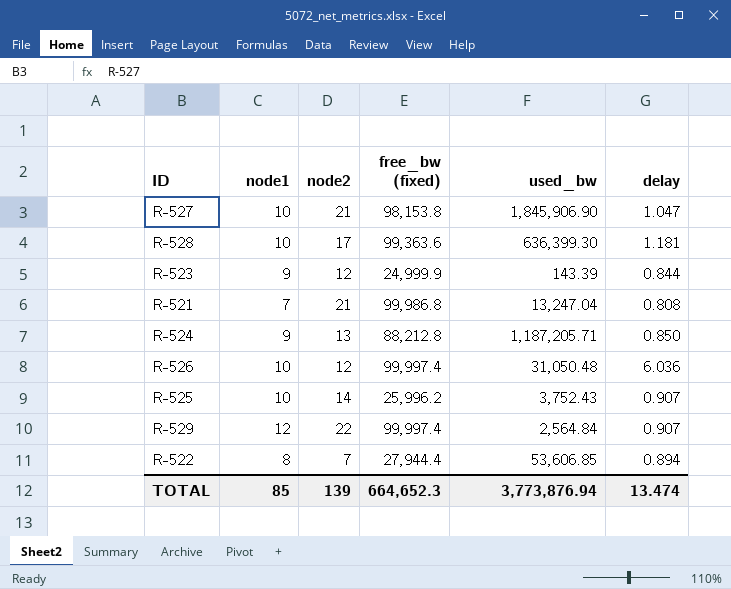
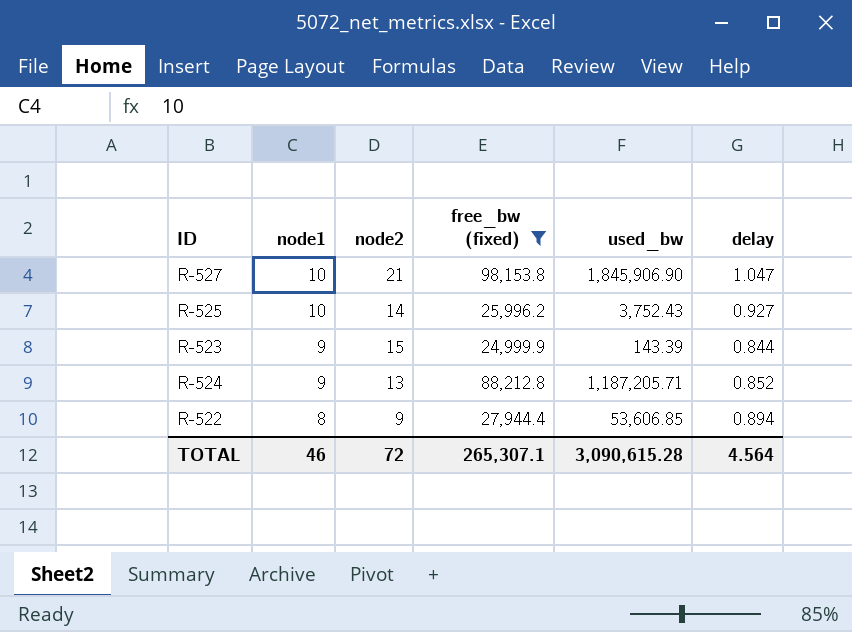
filter: none -> free_bw (fixed) <= 98,153.8
row order: none -> node1 descending
R-525 | delay: 0.907 -> 0.927
R-523 | node2: 12 -> 15
R-524 | delay: 0.850 -> 0.852
R-522 | node2: 7 -> 9
TOTAL | node1: 85 -> 46
TOTAL | node2: 139 -> 72
TOTAL | free_bw (fixed): 664,652.3 -> 265,307.1
TOTAL | used_bw: 3,773,876.94 -> 3,090,615.28
TOTAL | delay: 13.474 -> 4.564

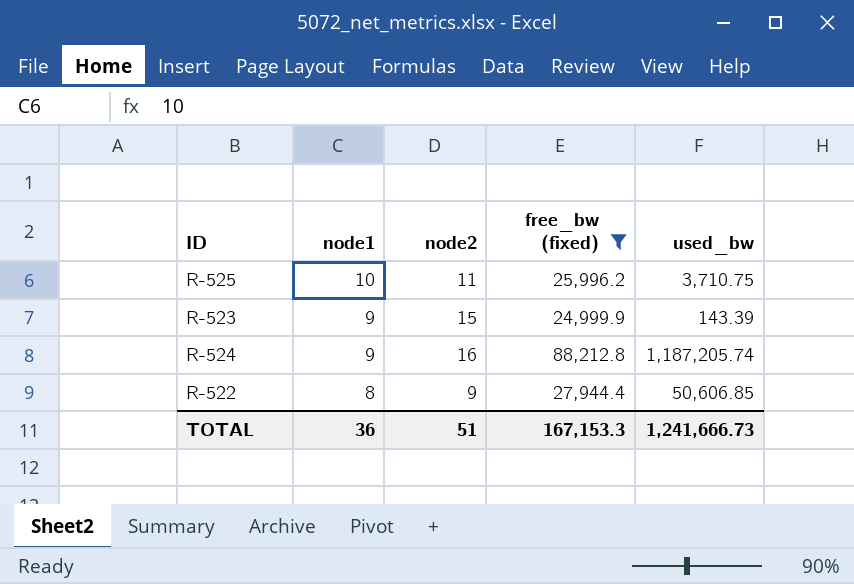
column delay | position: 6 -> none
row R-527: 10 | 21 | 98,153.8 | 1,845,906.90 | 1.047 -> none
R-525 | node2: 14 -> 11
R-525 | used_bw: 3,752.43 -> 3,710.75
R-524 | node2: 13 -> 16
R-524 | used_bw: 1,187,205.71 -> 1,187,205.74
R-522 | used_bw: 53,606.85 -> 50,606.85
TOTAL | node1: 46 -> 36
TOTAL | node2: 72 -> 51
TOTAL | free_bw (fixed): 265,307.1 -> 167,153.3
TOTAL | used_bw: 3,090,615.28 -> 1,241,666.73

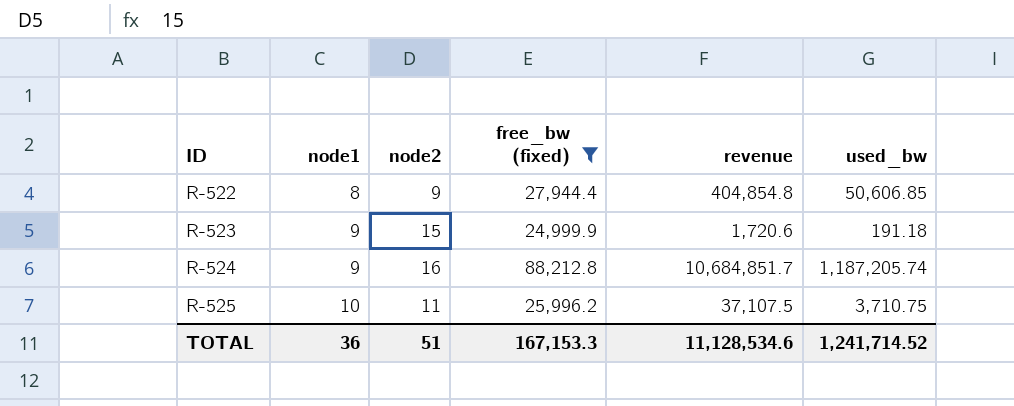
row order: node1 descending -> ID ascending
column revenue | formula: none -> [node1] * [used_bw]
R-523 | used_bw: 143.39 -> 191.18
TOTAL | used_bw: 1,241,666.73 -> 1,241,714.52

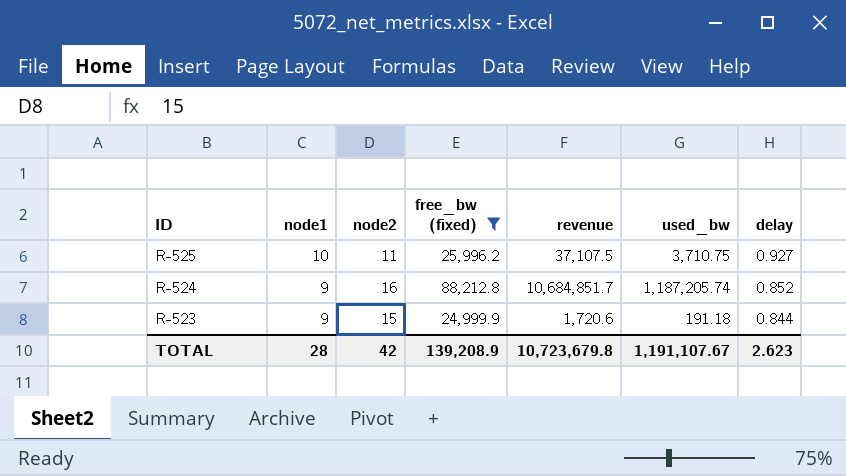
row order: ID ascending -> ID descending
column delay | position: none -> 7
row R-522: 8 | 9 | 27,944.4 | 404,854.8 | 50,606.85 -> none
TOTAL | node1: 36 -> 28
TOTAL | node2: 51 -> 42
TOTAL | free_bw (fixed): 167,153.3 -> 139,208.9
TOTAL | revenue: 11,128,534.6 -> 10,723,679.8
TOTAL | used_bw: 1,241,714.52 -> 1,191,107.67

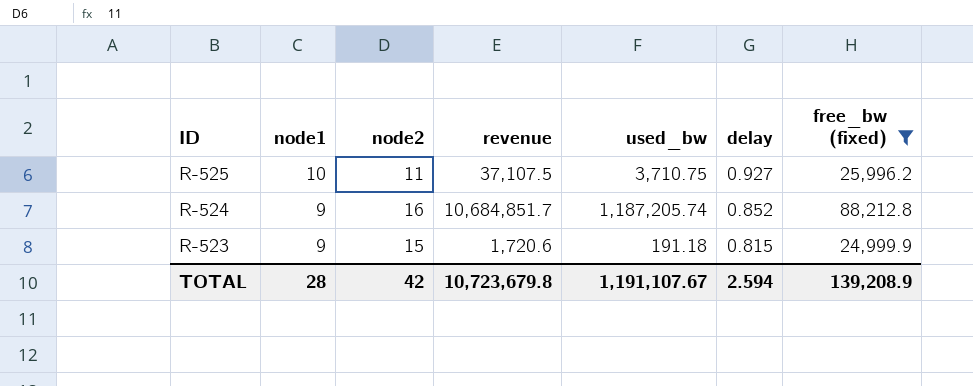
column free_bw (fixed) | position: 4 -> 7
R-523 | delay: 0.844 -> 0.815
TOTAL | delay: 2.623 -> 2.594

